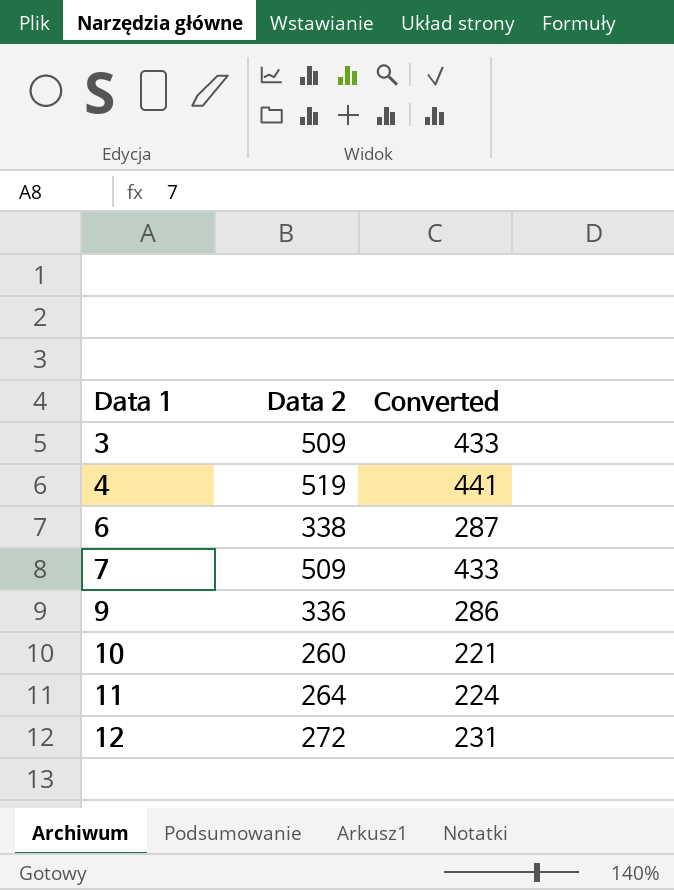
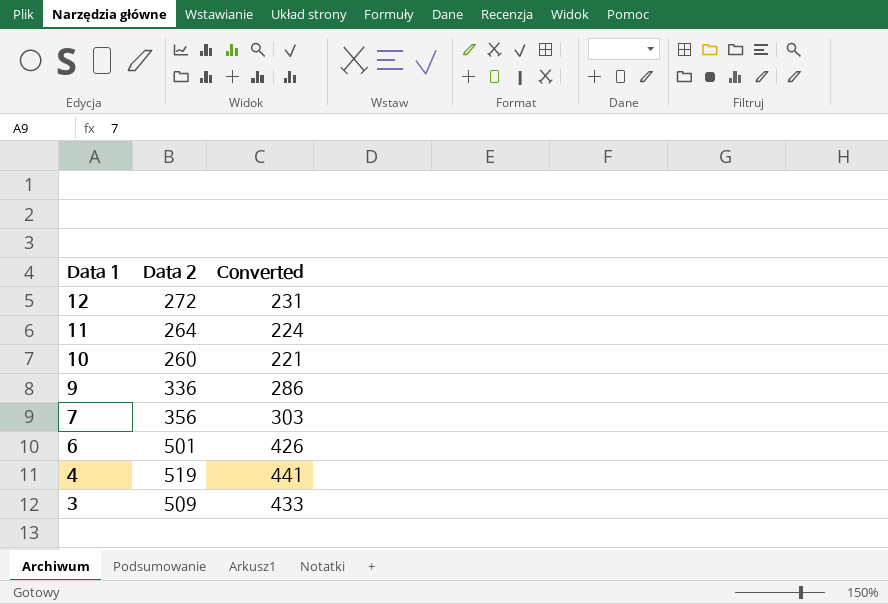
row order: Data 1 ascending -> Data 1 descending
7 | Data 2: 509 -> 356
7 | Converted: 433 -> 303
6 | Data 2: 338 -> 501
6 | Converted: 287 -> 426

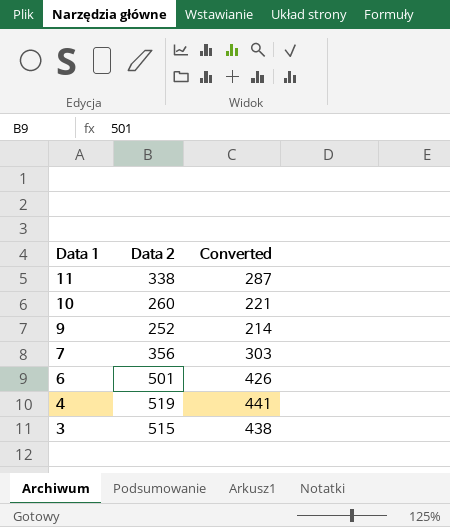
row 12: 272 | 231 -> none
11 | Data 2: 264 -> 338
11 | Converted: 224 -> 287
9 | Data 2: 336 -> 252
9 | Converted: 286 -> 214
3 | Data 2: 509 -> 515
3 | Converted: 433 -> 438

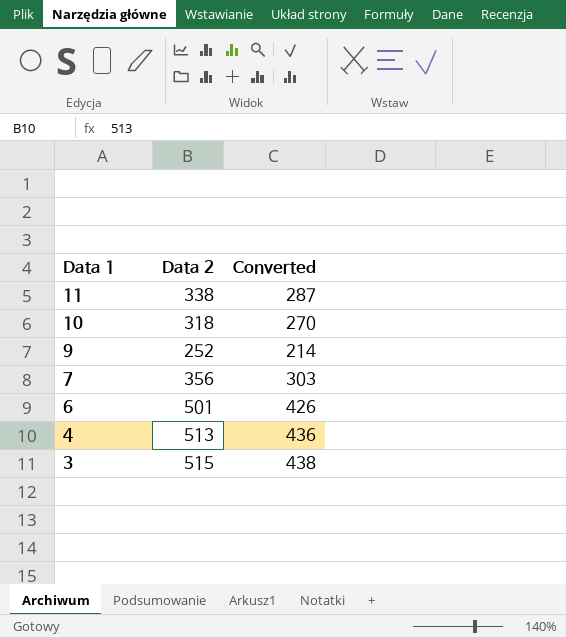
10 | Data 2: 260 -> 318
10 | Converted: 221 -> 270
4 | Data 2: 519 -> 513
4 | Converted: 441 -> 436

